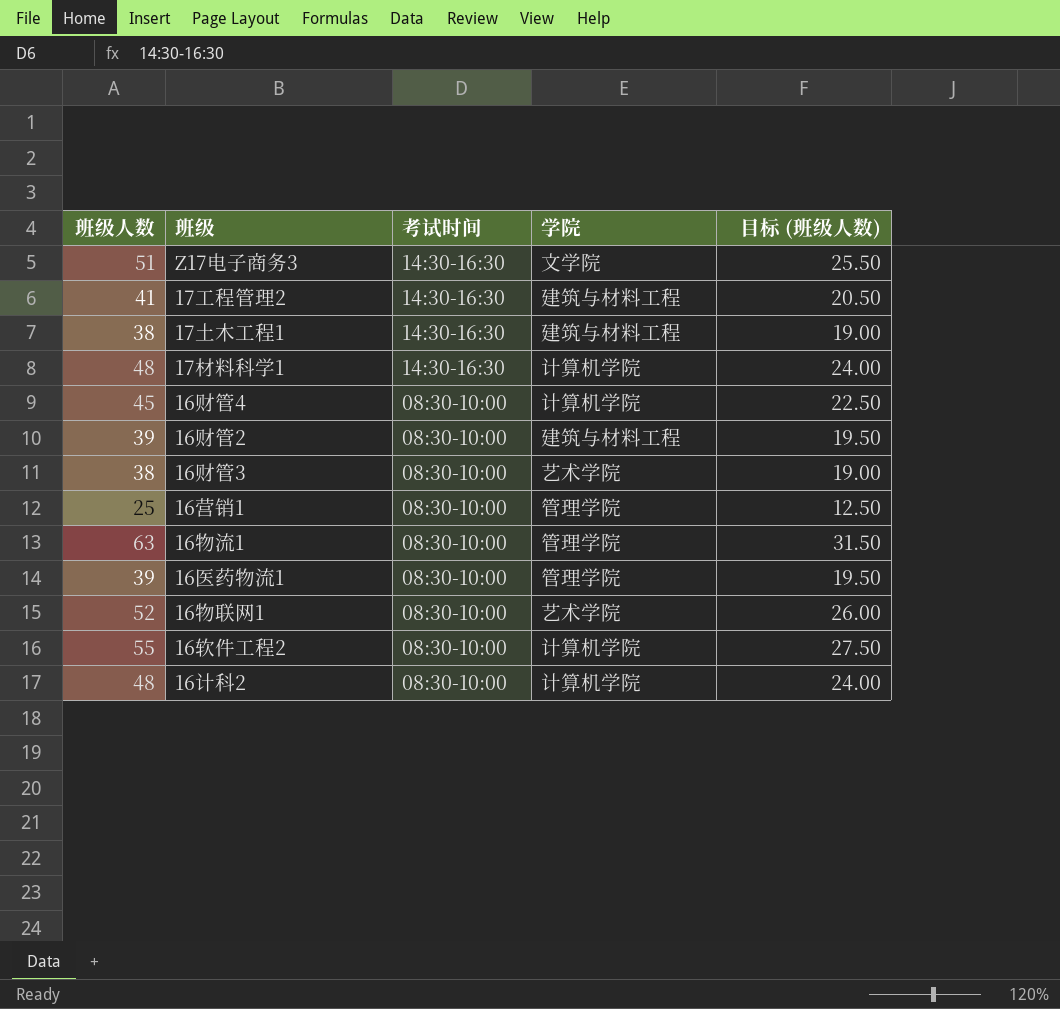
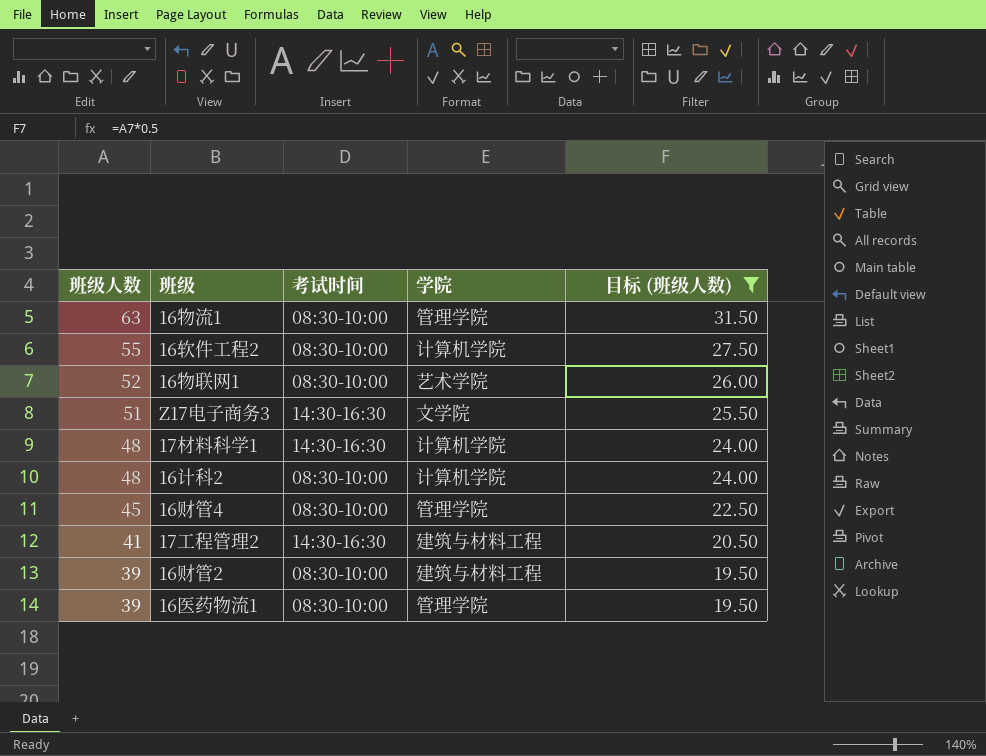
filter: none -> 目标 (班级人数) >= 19.50
row order: 考试时间 descending -> 班级人数 descending
16财管4 | 学院: 计算机学院 -> 管理学院

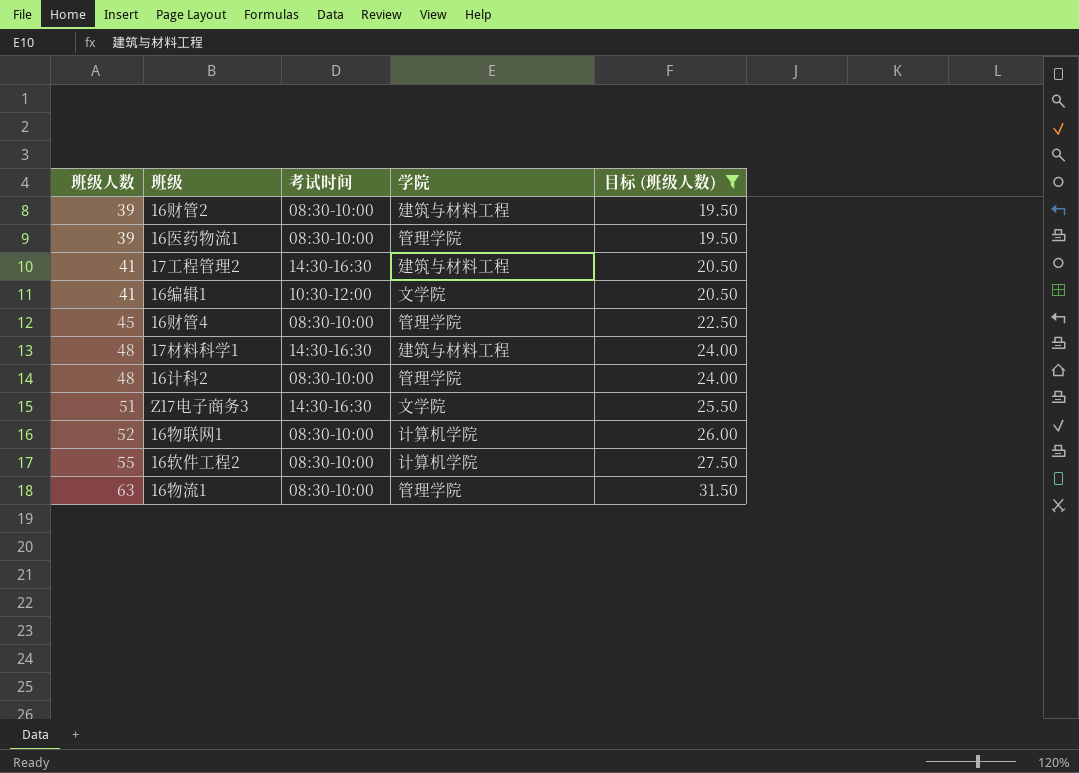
row order: 班级人数 descending -> 班级人数 ascending
row 16编辑1: none -> 41 | 10:30-12:00 | 文学院 | 20.50
17材料科学1 | 学院: 计算机学院 -> 建筑与材料工程
16计科2 | 学院: 计算机学院 -> 管理学院
16物联网1 | 学院: 艺术学院 -> 计算机学院

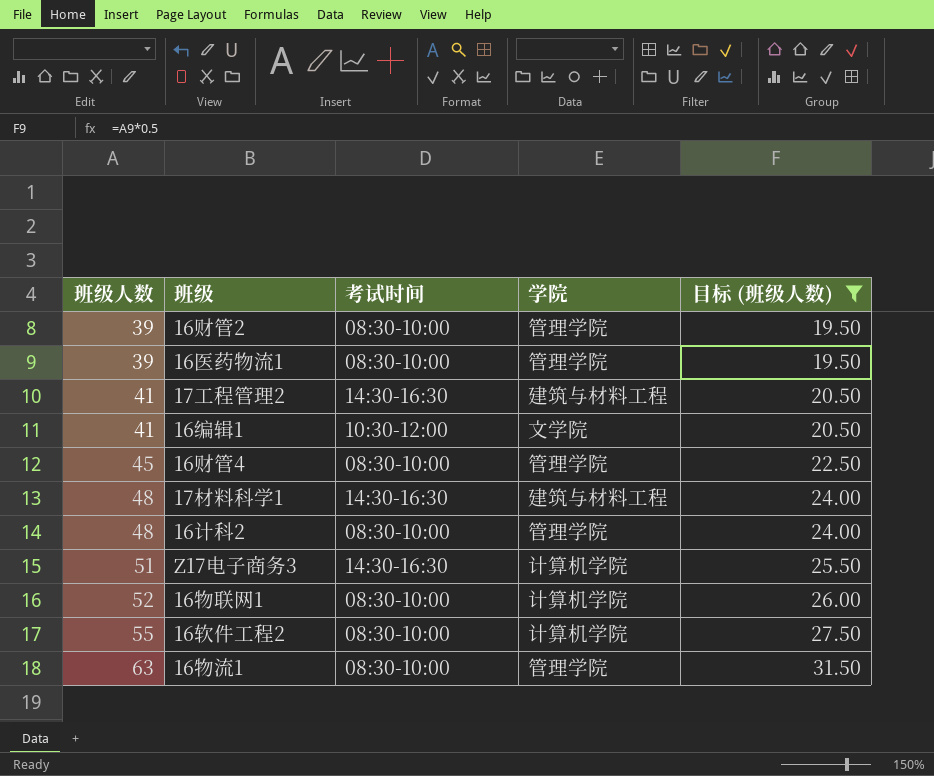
16财管2 | 学院: 建筑与材料工程 -> 管理学院
Z17电子商务3 | 学院: 文学院 -> 计算机学院

